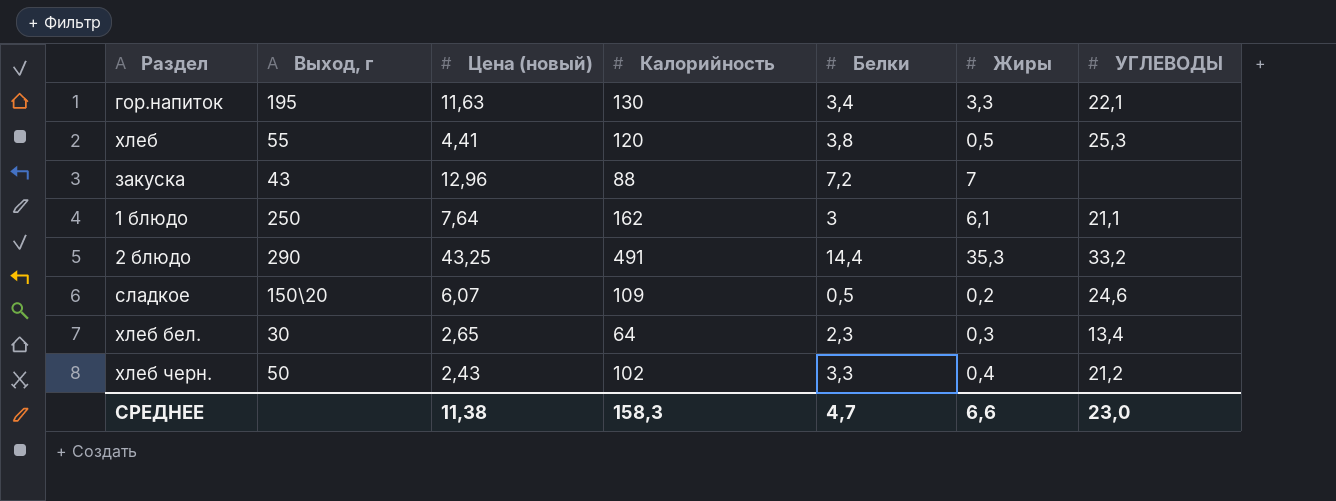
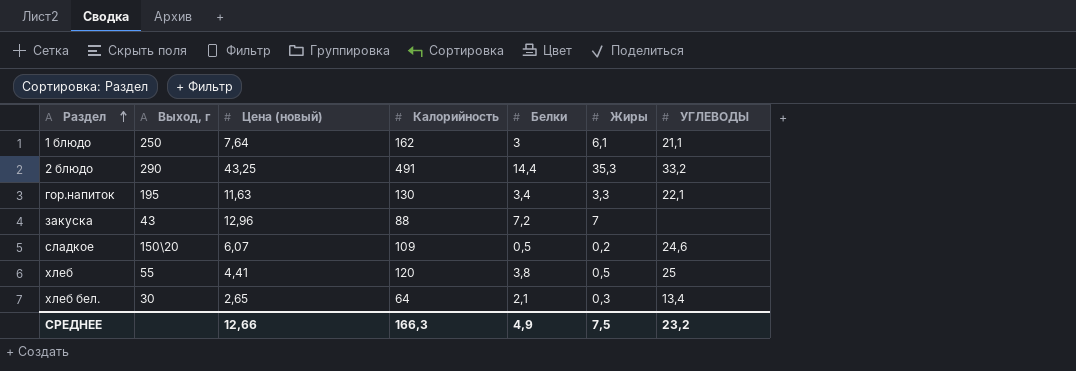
row order: none -> Раздел ascending
row хлеб черн.: 50 | 2,43 | 102 | 3,3 | 0,4 | 21,2 -> none
хлеб | УГЛЕВОДЫ: 25,3 -> 25
хлеб бел. | Белки: 2,3 -> 2,1
СРЕДНЕЕ | Цена (новый): 11,38 -> 12,66
СРЕДНЕЕ | Калорийность: 158,3 -> 166,3
СРЕДНЕЕ | Белки: 4,7 -> 4,9
СРЕДНЕЕ | Жиры: 6,6 -> 7,5
СРЕДНЕЕ | УГЛЕВОДЫ: 23,0 -> 23,2

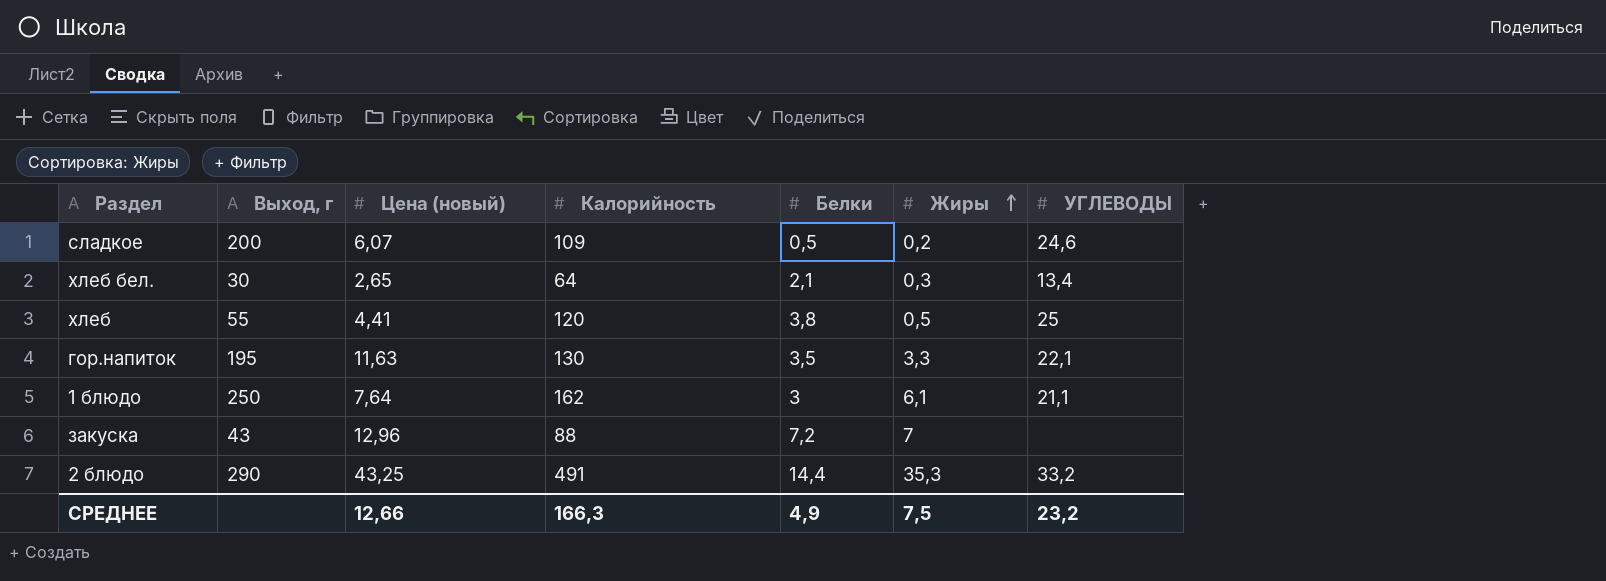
row order: Раздел ascending -> Жиры ascending
сладкое | Выход, г: 150\20 -> 200
гор.напиток | Белки: 3,4 -> 3,5

